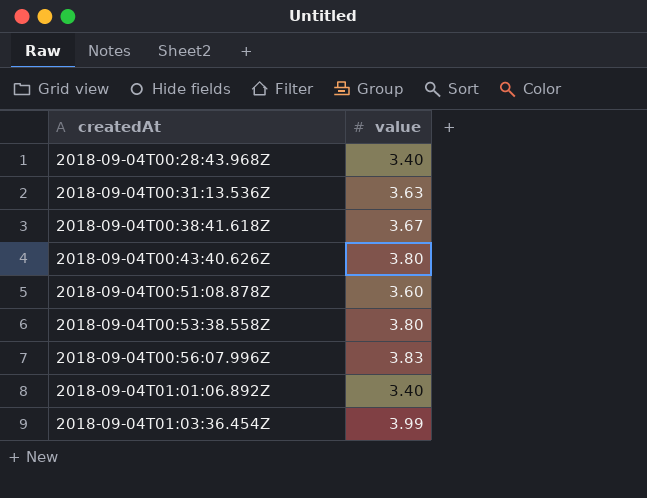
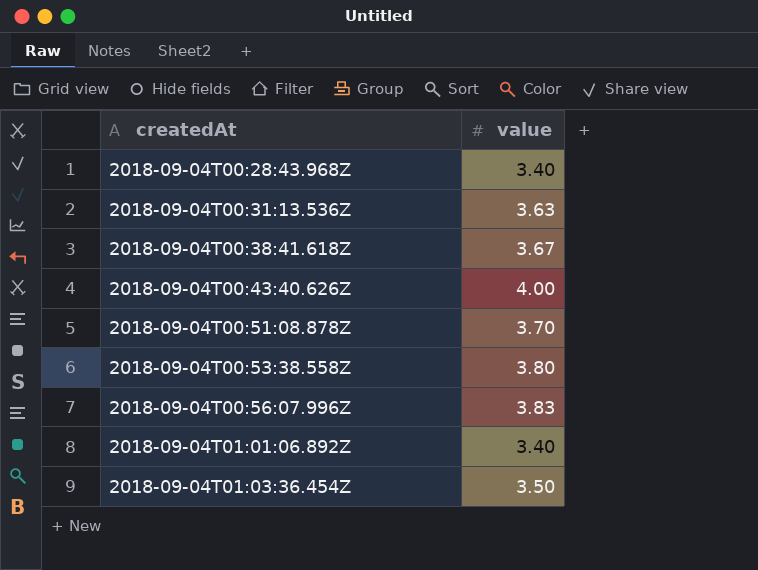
2018-09-04T00:43:40.626Z | value: 3.80 -> 4.00
2018-09-04T00:51:08.878Z | value: 3.60 -> 3.70
2018-09-04T01:03:36.454Z | value: 3.99 -> 3.50

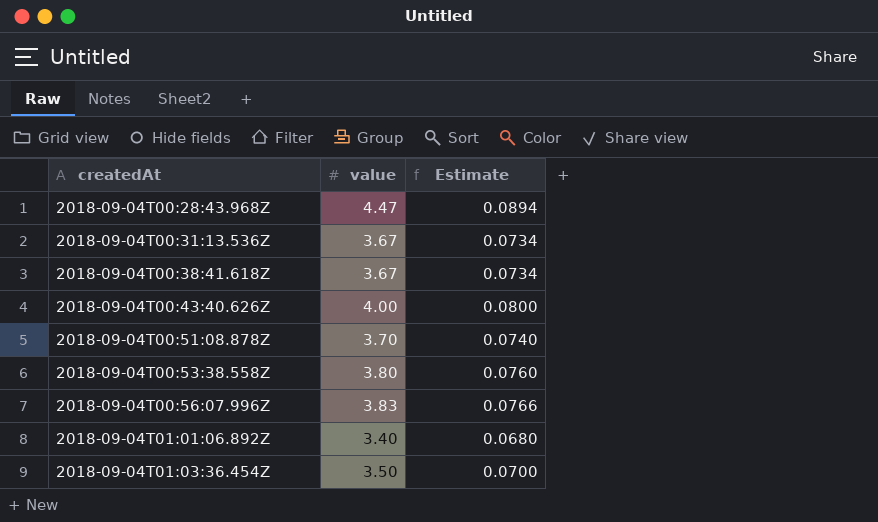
column Estimate | formula: none -> [value] * 0.02
2018-09-04T00:28:43.968Z | value: 3.40 -> 4.47
2018-09-04T00:31:13.536Z | value: 3.63 -> 3.67

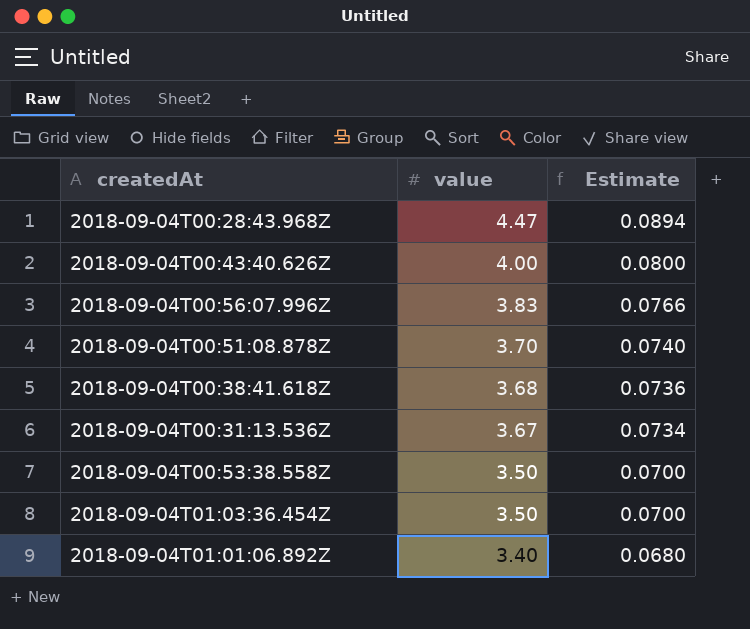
row order: createdAt ascending -> value descending
2018-09-04T00:38:41.618Z | value: 3.67 -> 3.68
2018-09-04T00:38:41.618Z | Estimate: 0.0734 -> 0.0736
2018-09-04T00:53:38.558Z | value: 3.80 -> 3.50
2018-09-04T00:53:38.558Z | Estimate: 0.0760 -> 0.0700

